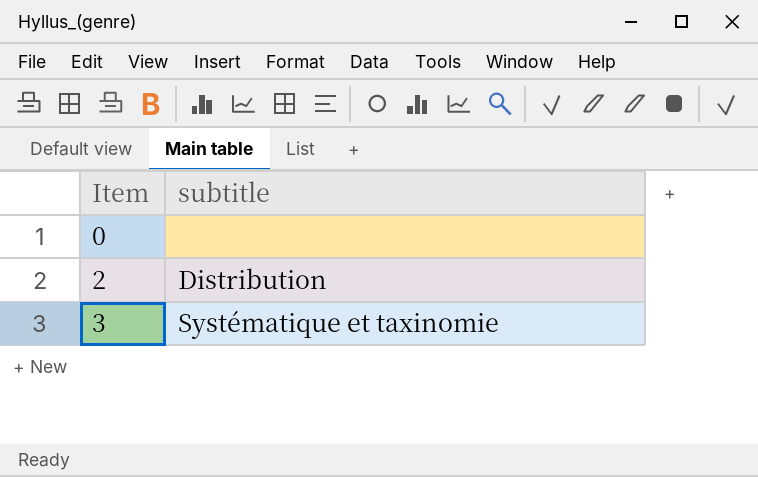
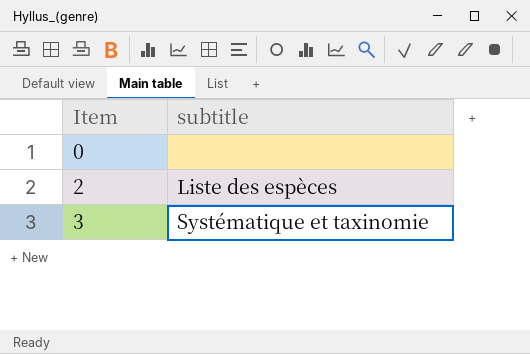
2 | subtitle: Distribution -> Liste des espèces

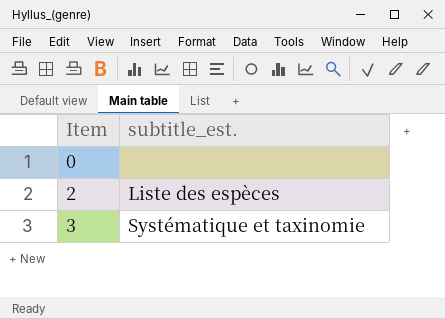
column name: subtitle -> subtitle_est.

